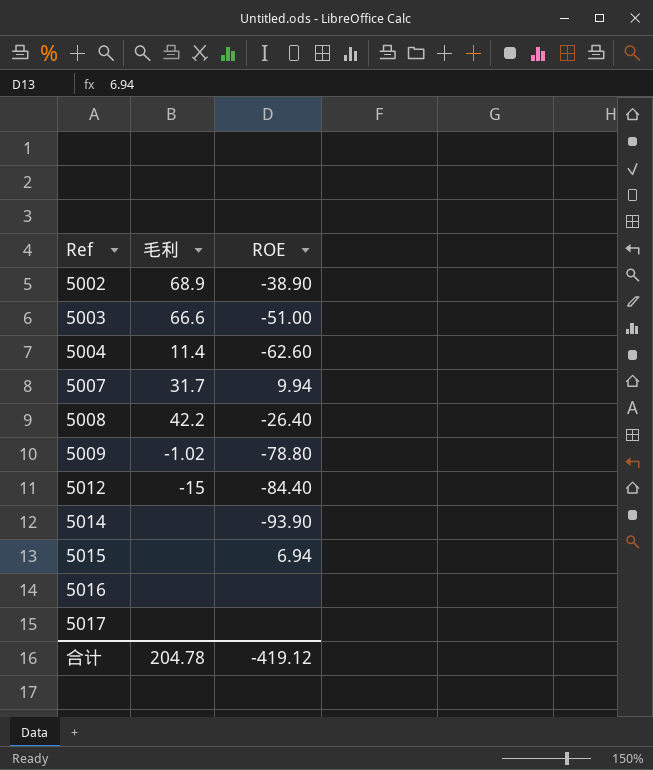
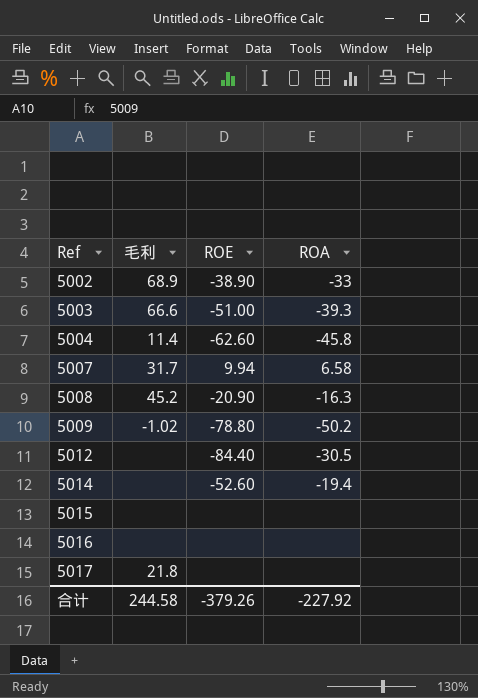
column ROA | position: none -> 4
5008 | 毛利: 42.2 -> 45.2
5008 | ROE: -26.40 -> -20.90
5012 | 毛利: -15 -> none
5014 | ROE: -93.90 -> -52.60
5015 | ROE: 6.94 -> none
5017 | 毛利: none -> 21.8
合计 | 毛利: 204.78 -> 244.58
合计 | ROE: -419.12 -> -379.26

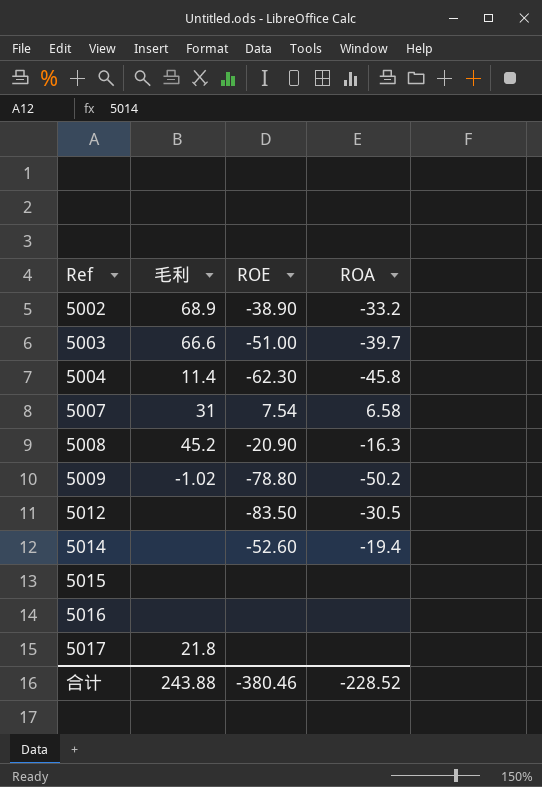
5002 | ROA: -33 -> -33.2
5003 | ROA: -39.3 -> -39.7
5004 | ROE: -62.60 -> -62.30
5007 | 毛利: 31.7 -> 31
5007 | ROE: 9.94 -> 7.54
5012 | ROE: -84.40 -> -83.50
合计 | 毛利: 244.58 -> 243.88
合计 | ROE: -379.26 -> -380.46
合计 | ROA: -227.92 -> -228.52

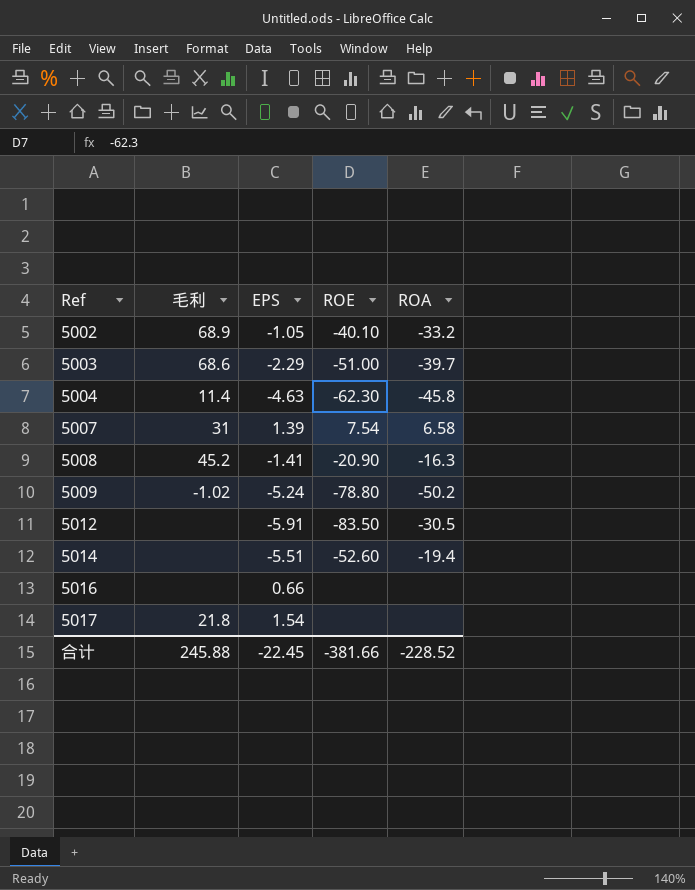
column EPS | position: none -> 3
row 5015: none | none | none -> none
5002 | ROE: -38.90 -> -40.10
5003 | 毛利: 66.6 -> 68.6
合计 | 毛利: 243.88 -> 245.88
合计 | ROE: -380.46 -> -381.66

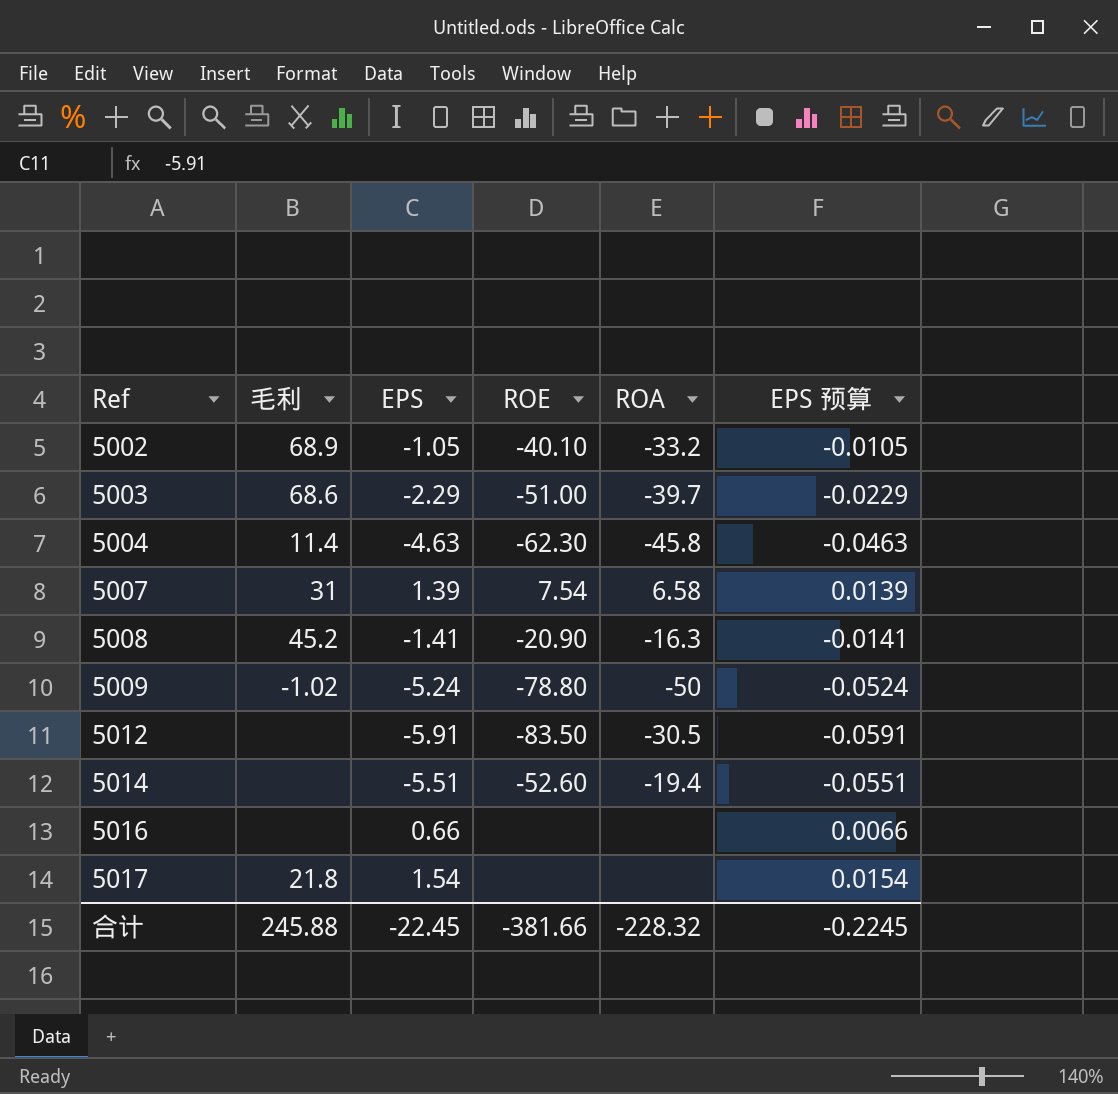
column EPS 预算 | formula: none -> [EPS] * 0.01
5009 | ROA: -50.2 -> -50
合计 | ROA: -228.52 -> -228.32

